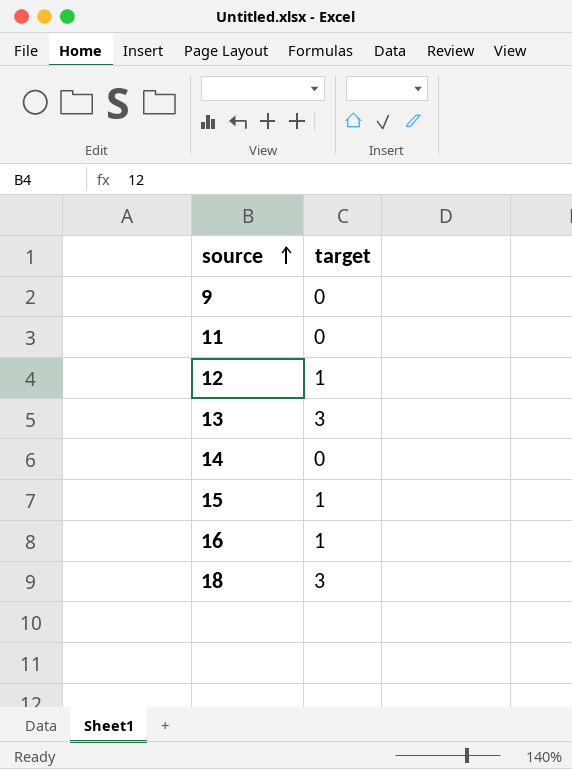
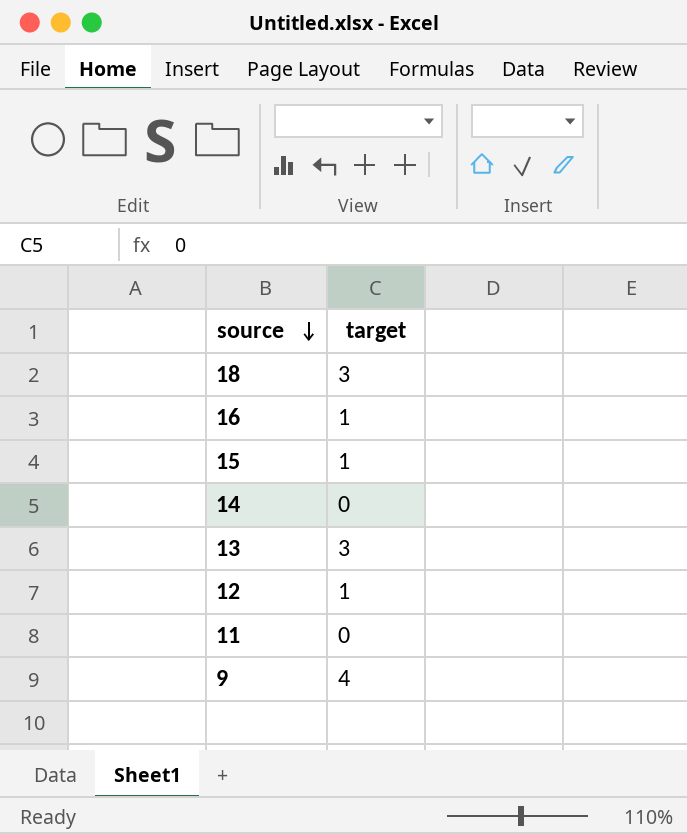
row order: source ascending -> source descending
9 | target: 0 -> 4

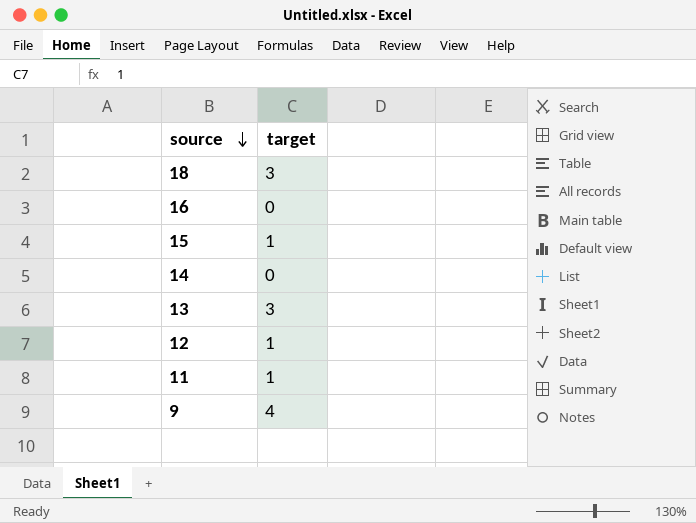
16 | target: 1 -> 0
11 | target: 0 -> 1

